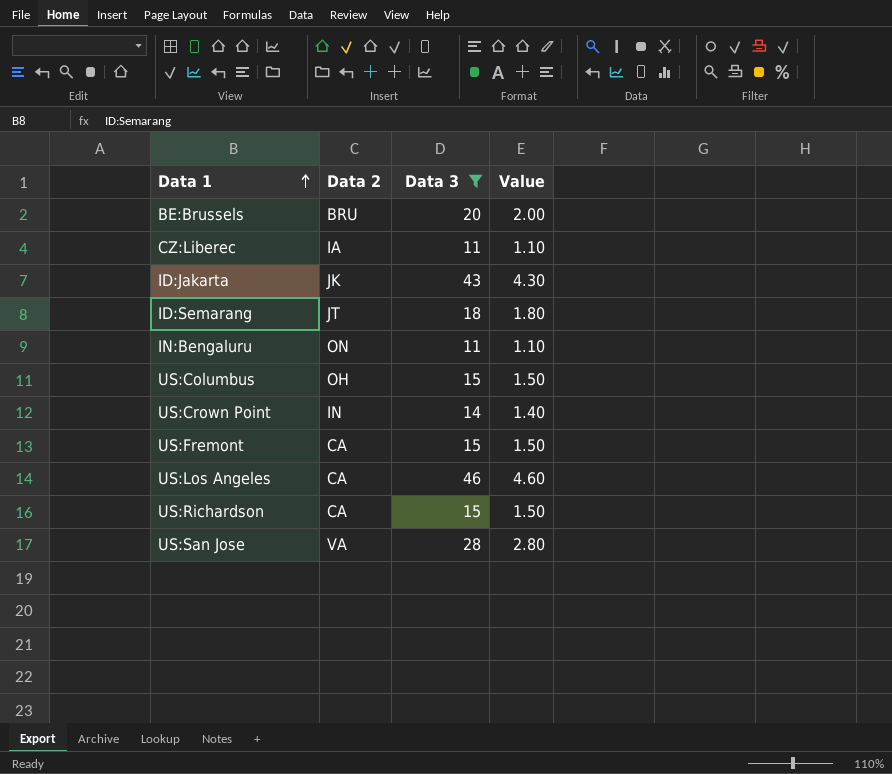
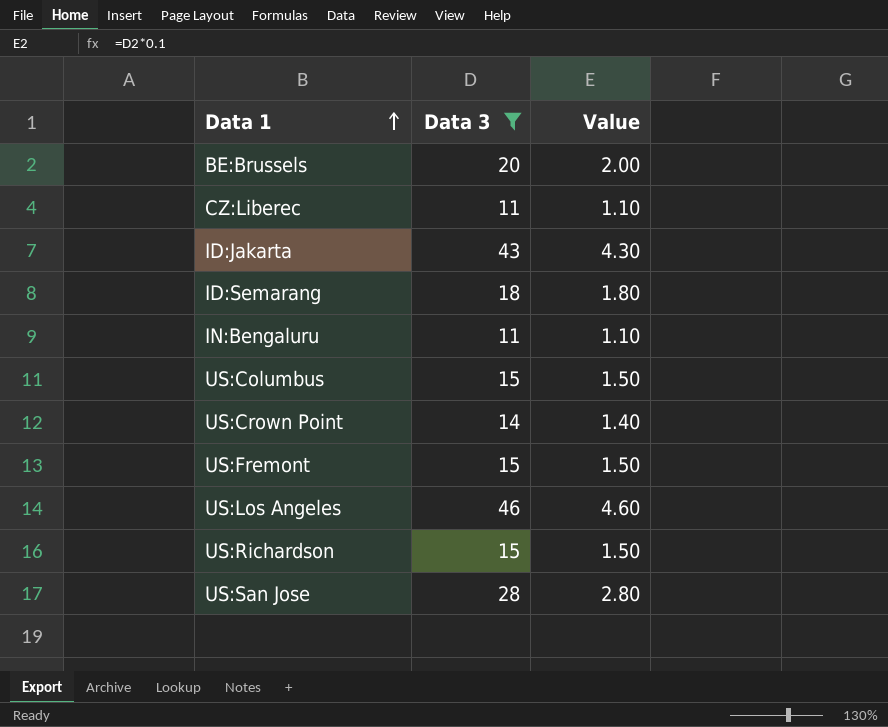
column Data 2 | position: 2 -> none

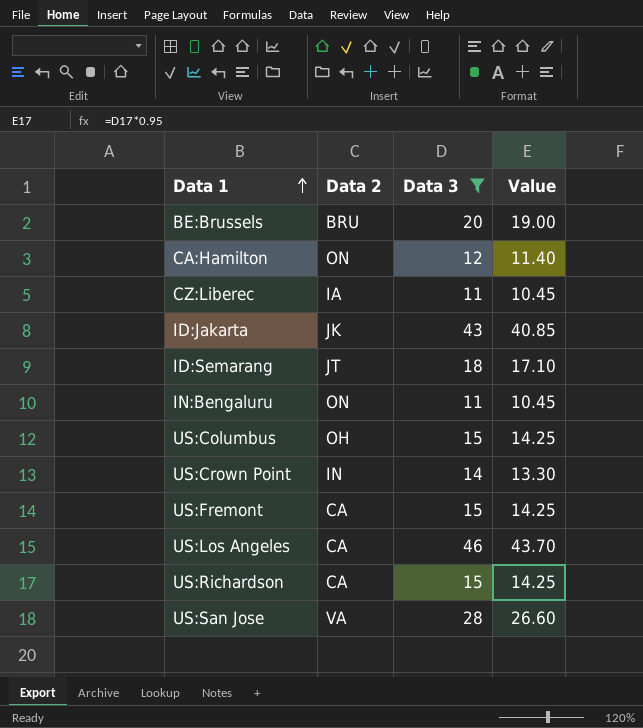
column Data 2 | position: none -> 2
column Value | formula: [Data 3] * 0.1 -> [Data 3] * 0.95
row CA:Hamilton: none -> ON | 12 | 11.40

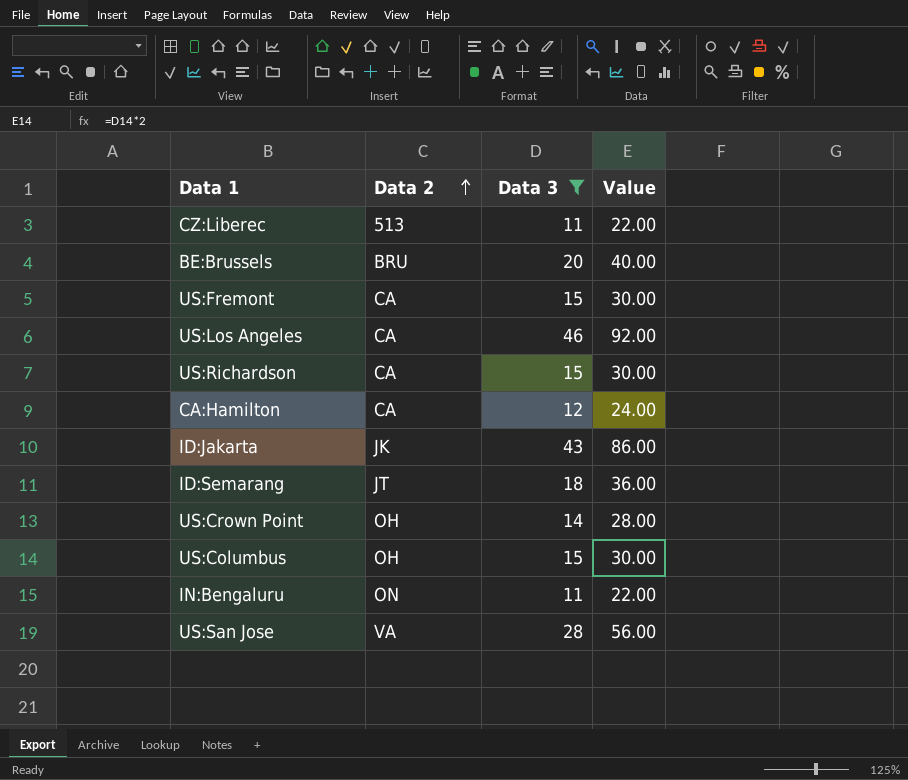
row order: Data 1 ascending -> Data 2 ascending
column Value | formula: [Data 3] * 0.95 -> [Data 3] * 2
CZ:Liberec | Data 2: IA -> 513
CA:Hamilton | Data 2: ON -> CA
US:Crown Point | Data 2: IN -> OH

